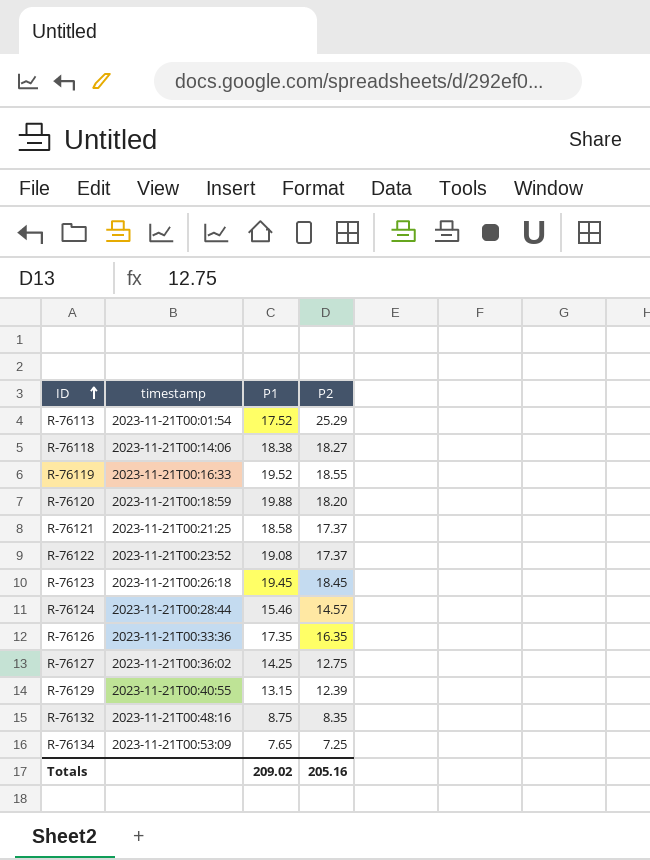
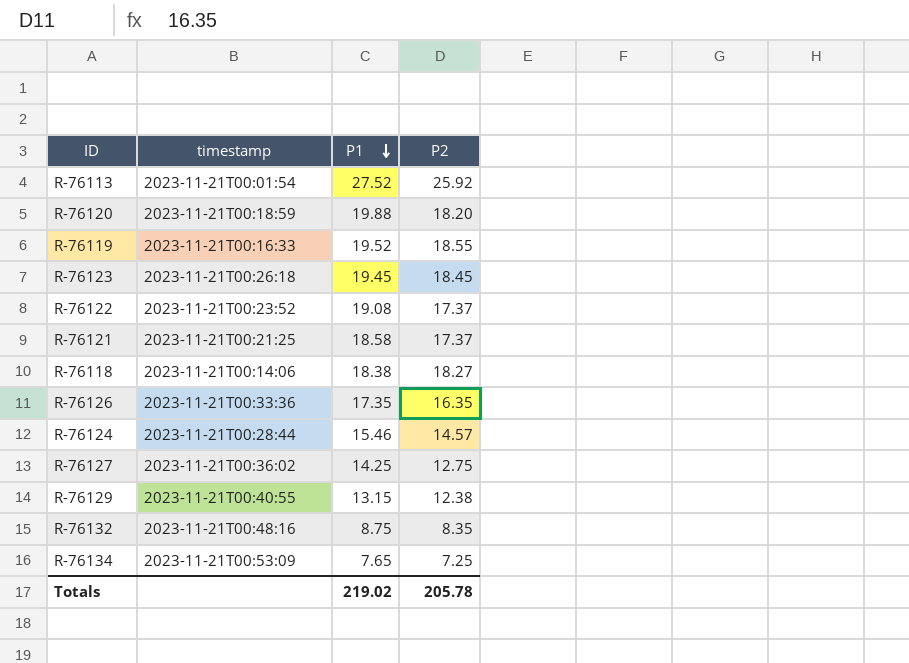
row order: ID ascending -> P1 descending
R-76113 | P1: 17.52 -> 27.52
R-76113 | P2: 25.29 -> 25.92
R-76129 | P2: 12.39 -> 12.38
Totals | P1: 209.02 -> 219.02
Totals | P2: 205.16 -> 205.78

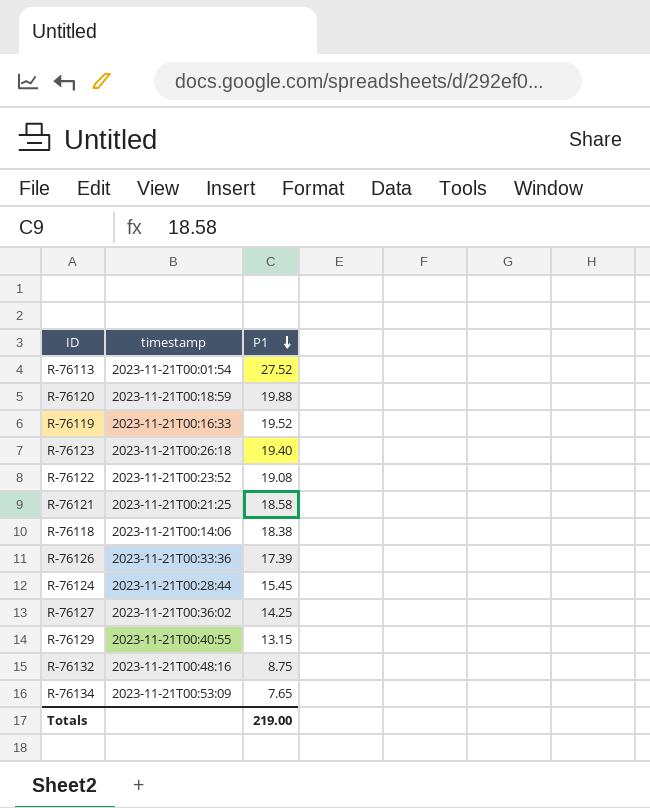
column P2 | position: 4 -> none
R-76123 | P1: 19.45 -> 19.40
R-76126 | P1: 17.35 -> 17.39
R-76124 | P1: 15.46 -> 15.45
Totals | P1: 219.02 -> 219.00

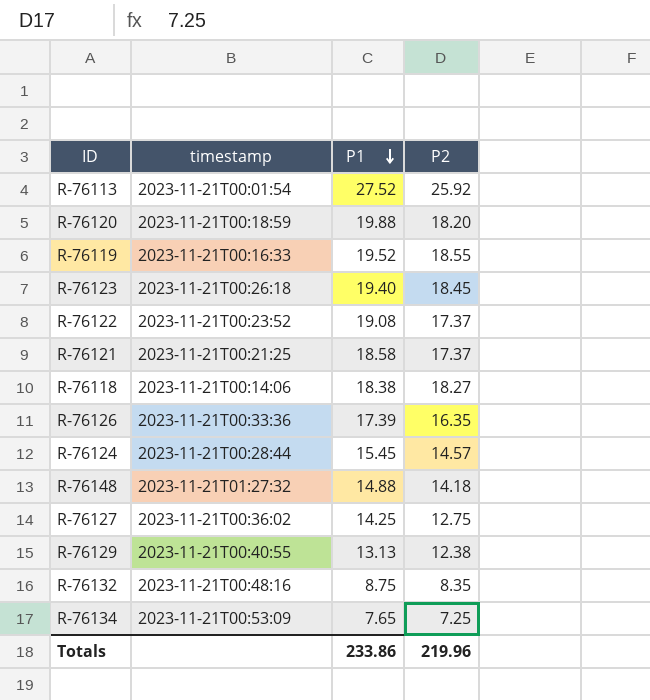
column P2 | position: none -> 4
row R-76148: none -> 2023-11-21T01:27:32 | 14.88 | 14.18
R-76129 | P1: 13.15 -> 13.13
Totals | P1: 219.00 -> 233.86

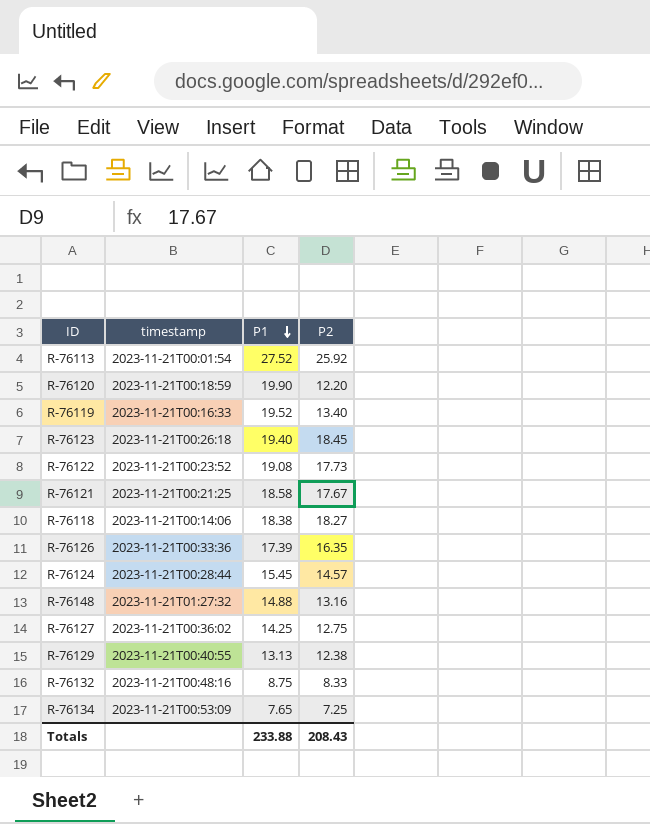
R-76120 | P1: 19.88 -> 19.90
R-76120 | P2: 18.20 -> 12.20
R-76119 | P2: 18.55 -> 13.40
R-76122 | P2: 17.37 -> 17.73
R-76121 | P2: 17.37 -> 17.67
R-76148 | P2: 14.18 -> 13.16
R-76132 | P2: 8.35 -> 8.33
Totals | P1: 233.86 -> 233.88
Totals | P2: 219.96 -> 208.43

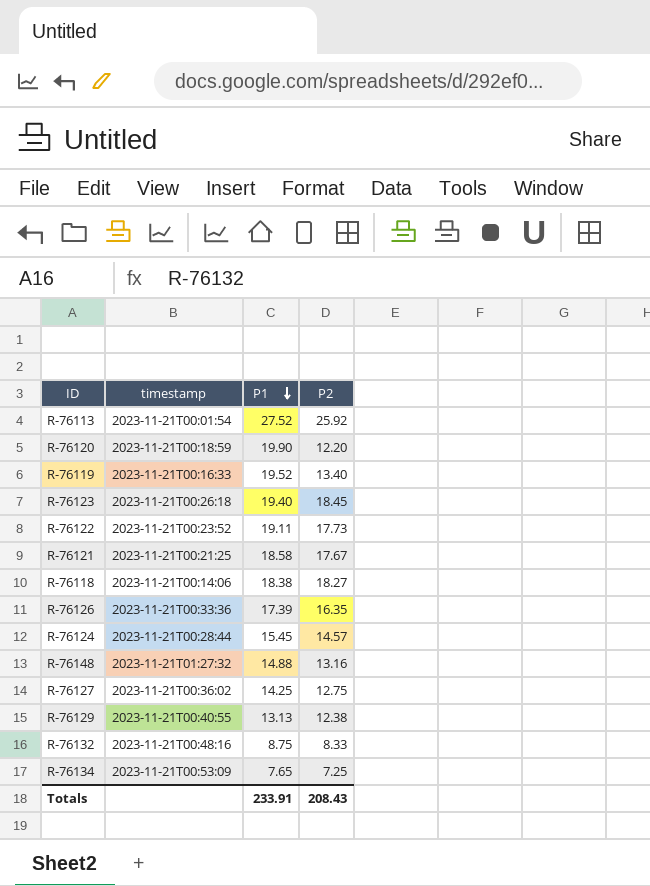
R-76122 | P1: 19.08 -> 19.11
Totals | P1: 233.88 -> 233.91

